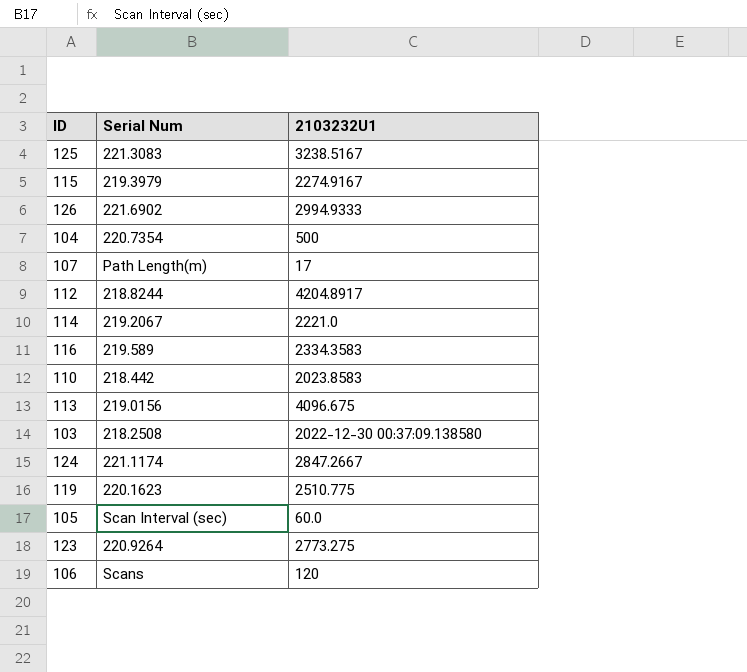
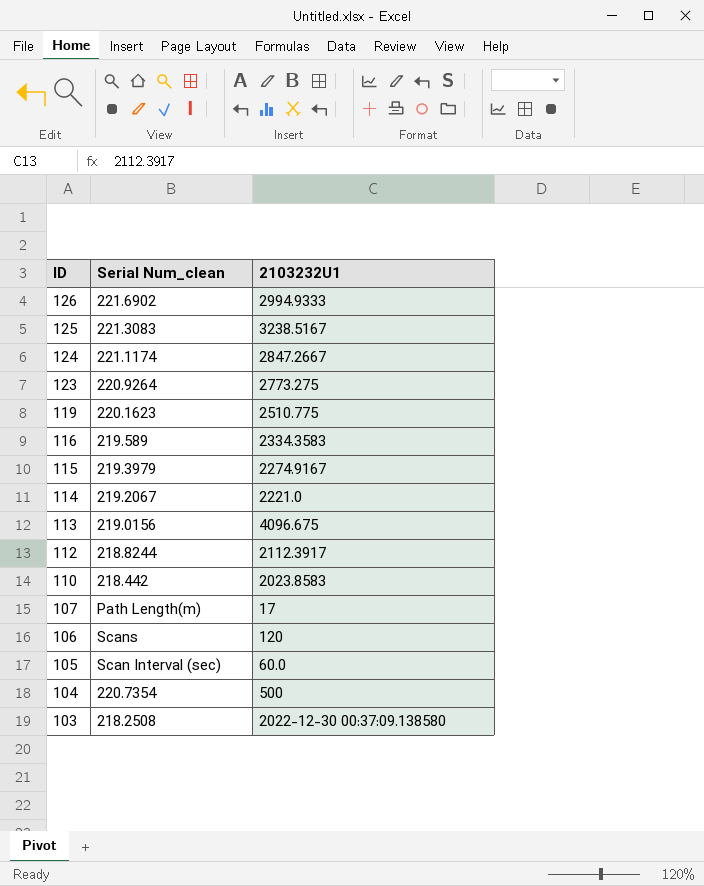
row order: none -> ID descending
column name: Serial Num -> Serial Num_clean
112 | 2103232U1: 4204.8917 -> 2112.3917

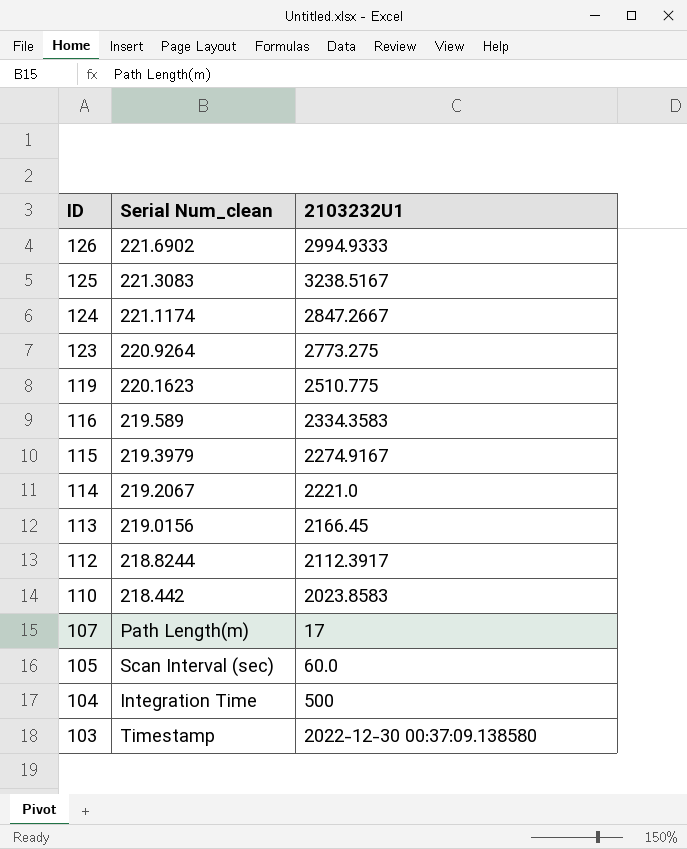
row 106: Scans | 120 -> none
113 | 2103232U1: 4096.675 -> 2166.45
104 | Serial Num_clean: 220.7354 -> Integration Time
103 | Serial Num_clean: 218.2508 -> Timestamp

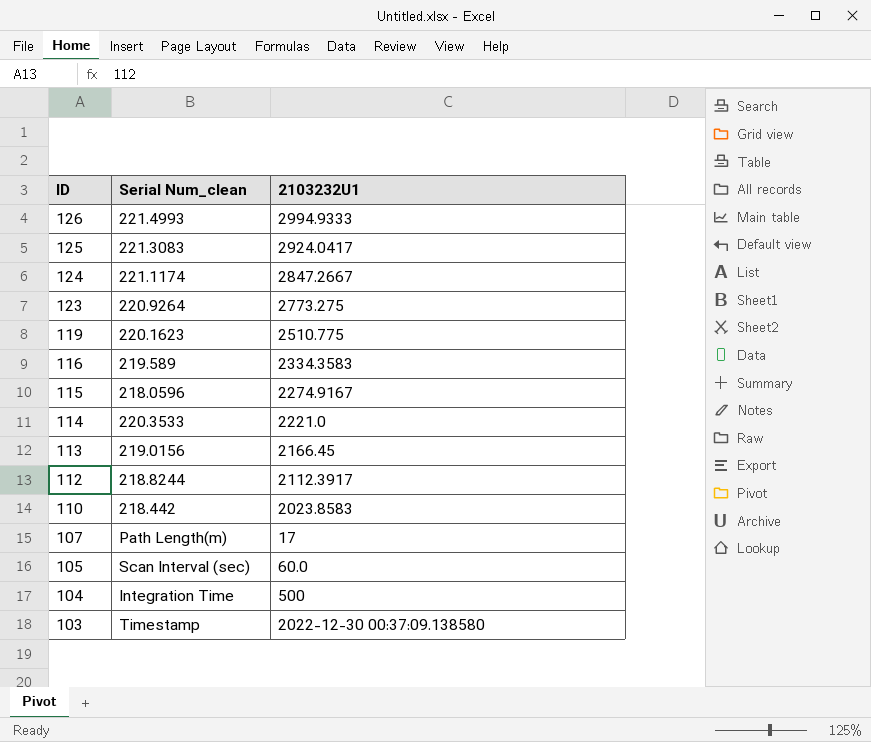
126 | Serial Num_clean: 221.6902 -> 221.4993
125 | 2103232U1: 3238.5167 -> 2924.0417
115 | Serial Num_clean: 219.3979 -> 218.0596
114 | Serial Num_clean: 219.2067 -> 220.3533

